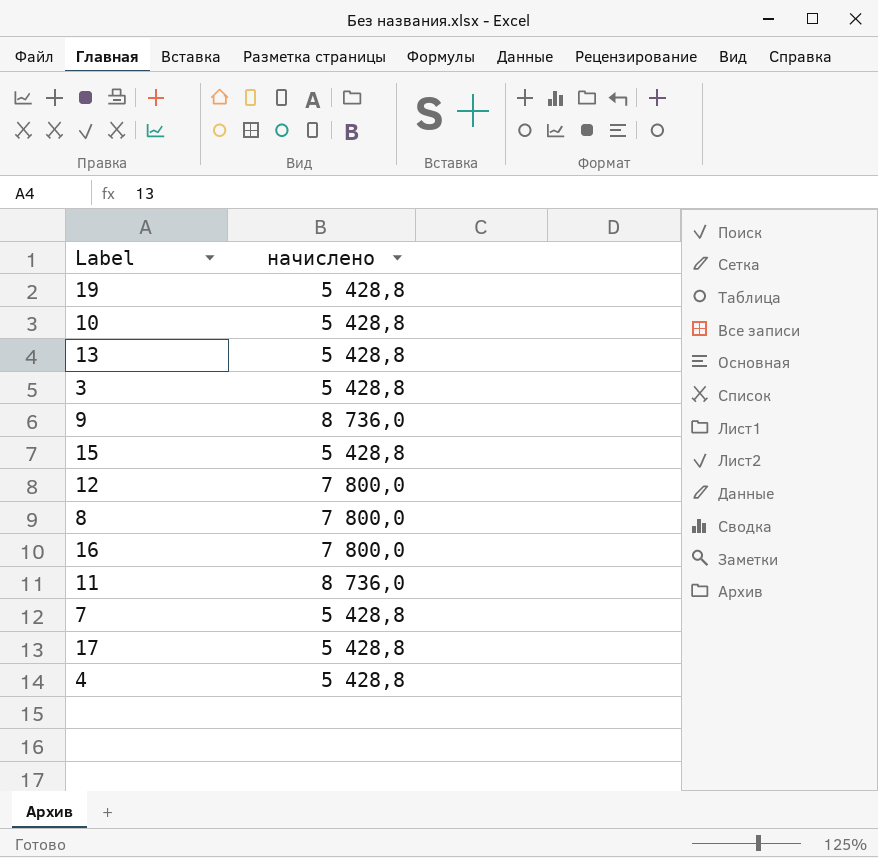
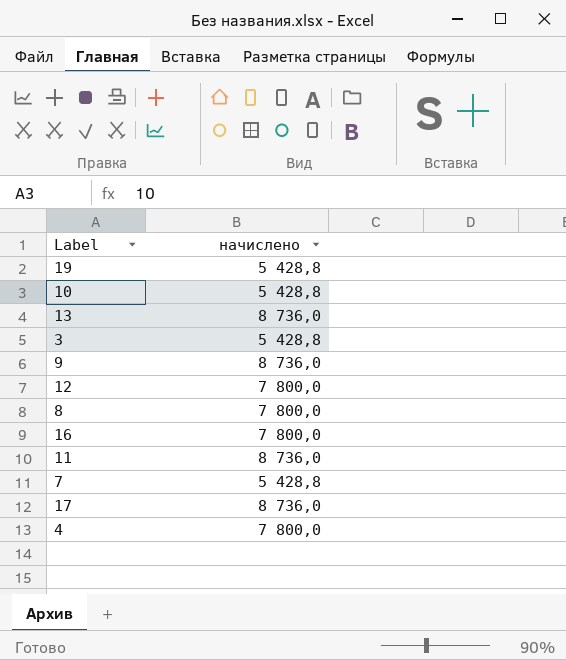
row 15: 5 428,8 -> none
13 | начислено: 5 428,8 -> 8 736,0
17 | начислено: 5 428,8 -> 8 736,0
4 | начислено: 5 428,8 -> 7 800,0

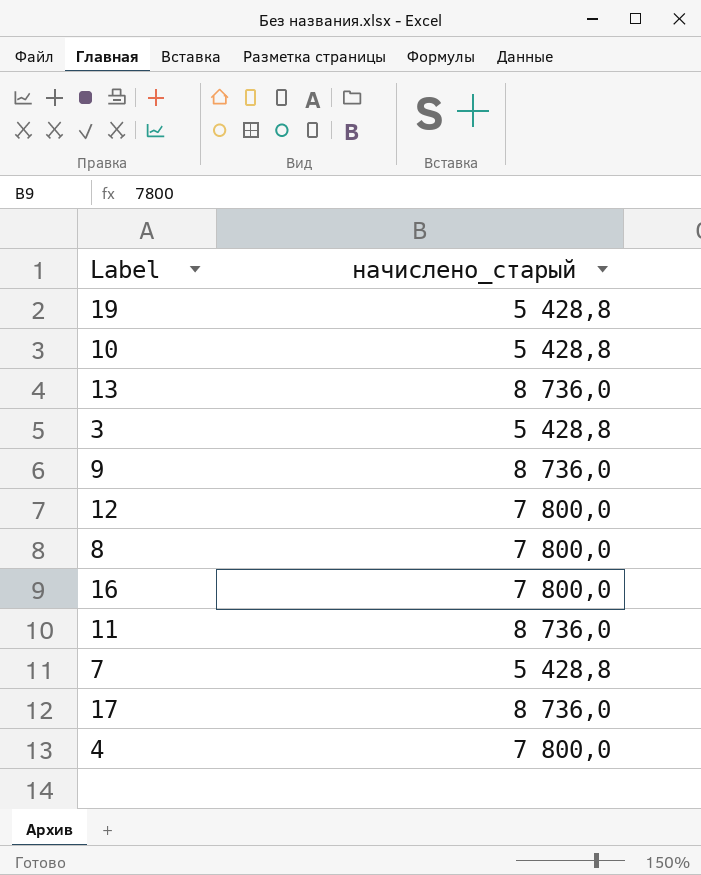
column name: начислено -> начислено_старый

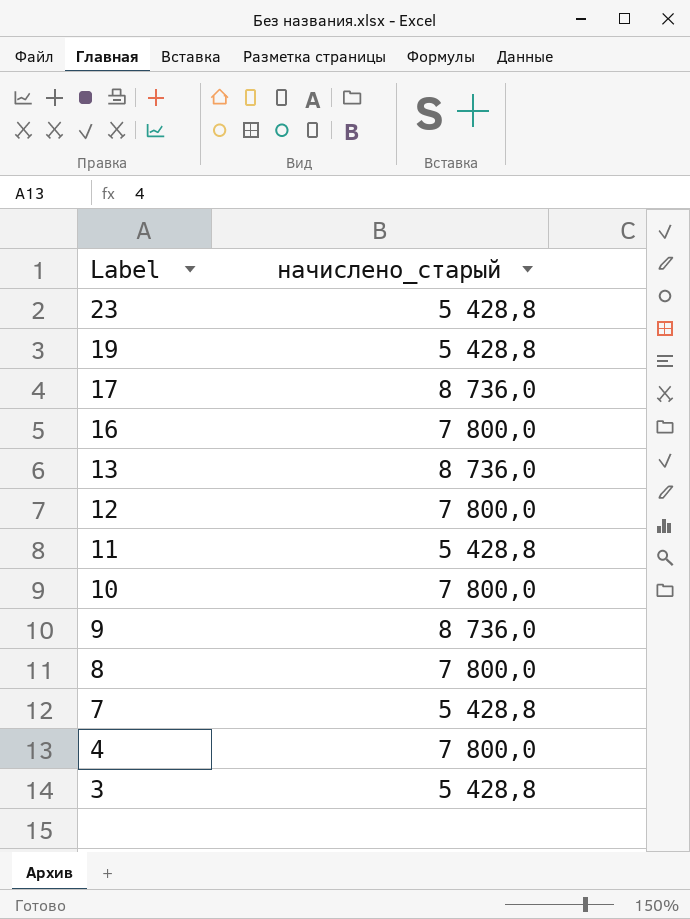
row order: none -> Label descending
row 23: none -> 5 428,8
11 | начислено_старый: 8 736,0 -> 5 428,8
10 | начислено_старый: 5 428,8 -> 7 800,0

